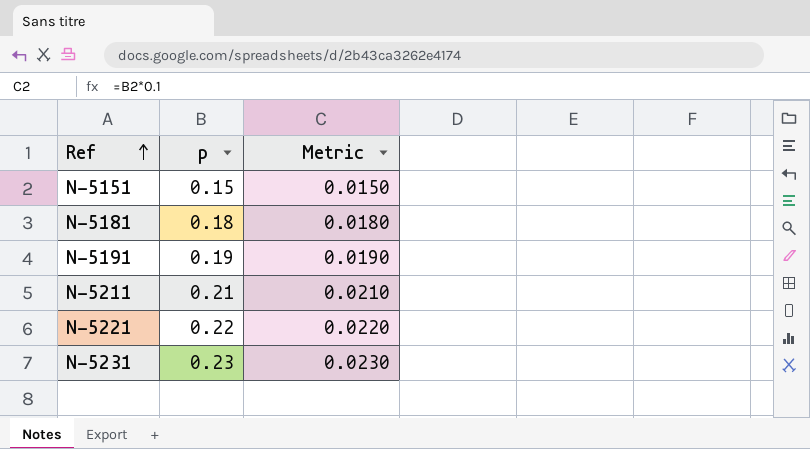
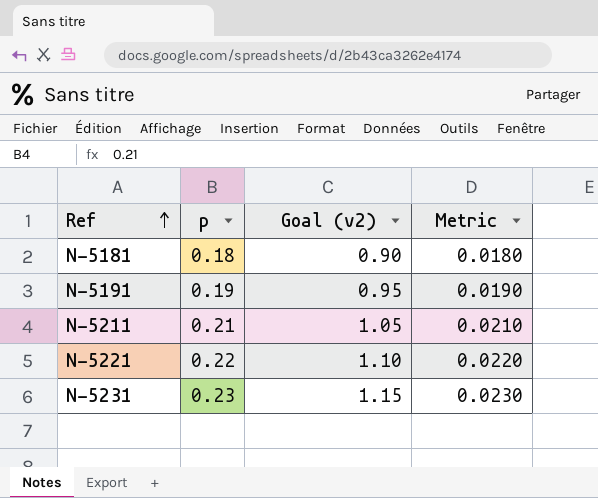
column Goal (v2) | formula: none -> [p] * 5
row N-5151: 0.15 | 0.0150 -> none

